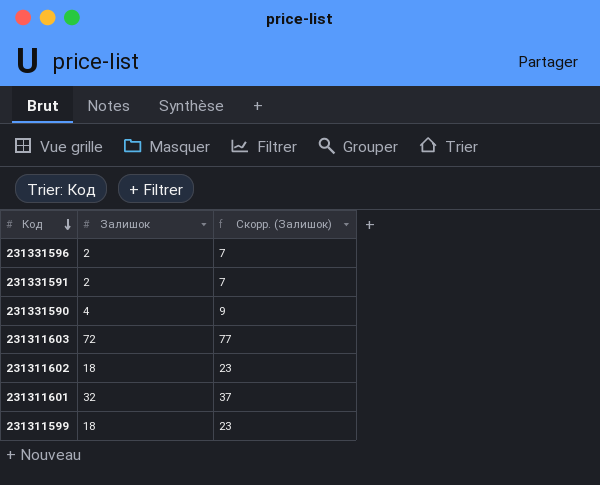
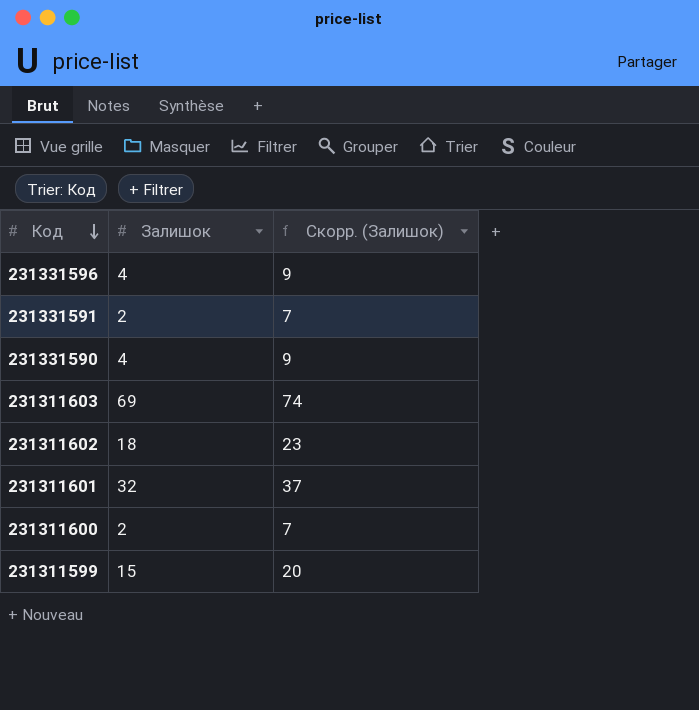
231331596 | Залишок: 2 -> 4
231331596 | Скорр. (Залишок): 7 -> 9
231311603 | Залишок: 72 -> 69
231311603 | Скорр. (Залишок): 77 -> 74
row 231311600: none -> 2 | 7
231311599 | Залишок: 18 -> 15
231311599 | Скорр. (Залишок): 23 -> 20

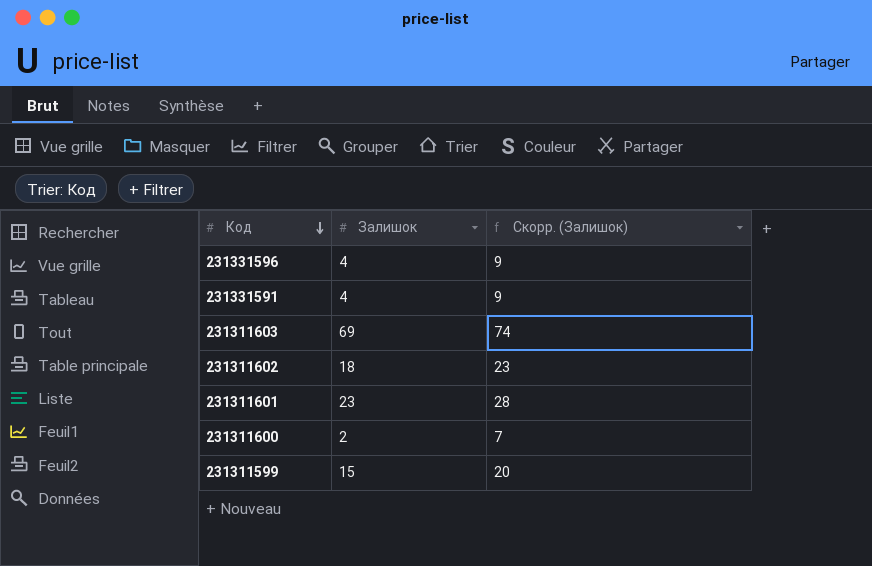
row 231331590: 4 | 9 -> none
231331591 | Залишок: 2 -> 4
231331591 | Скорр. (Залишок): 7 -> 9
231311601 | Залишок: 32 -> 23
231311601 | Скорр. (Залишок): 37 -> 28

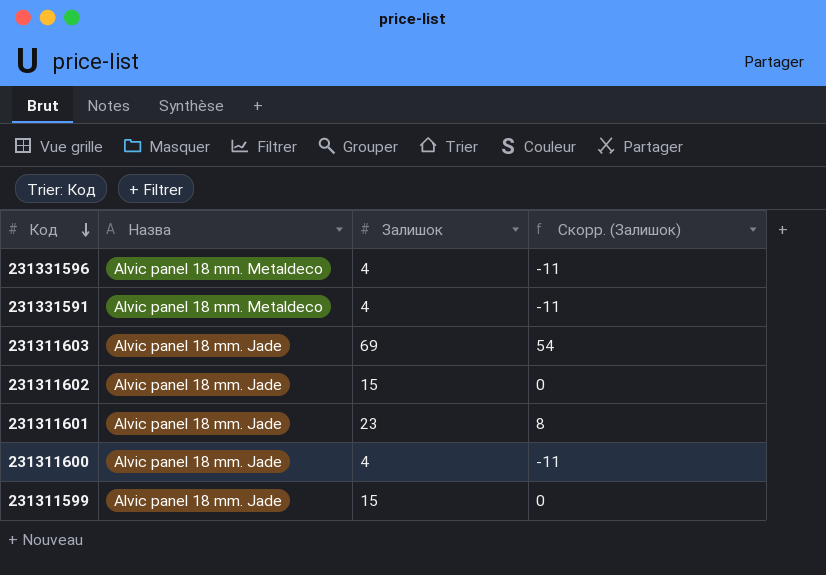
column Назва | position: none -> 2
column Скорр. (Залишок) | formula: [Залишок] + 5 -> [Залишок] - 15
231311602 | Залишок: 18 -> 15
231311600 | Залишок: 2 -> 4

